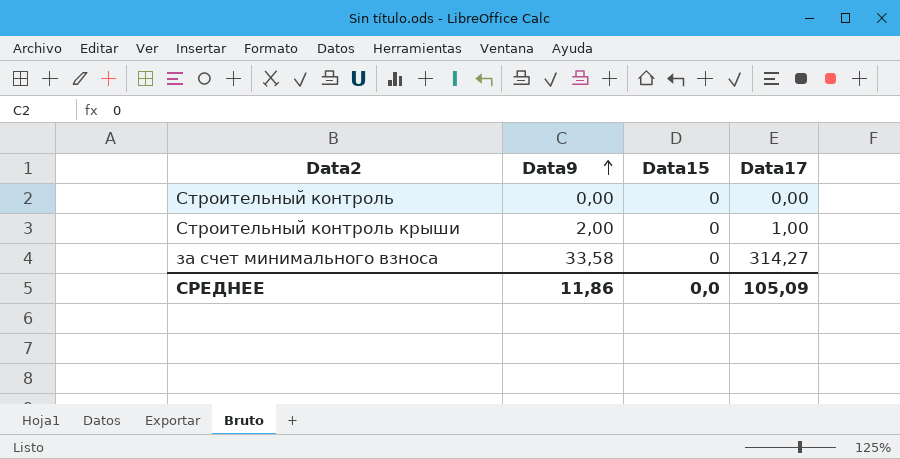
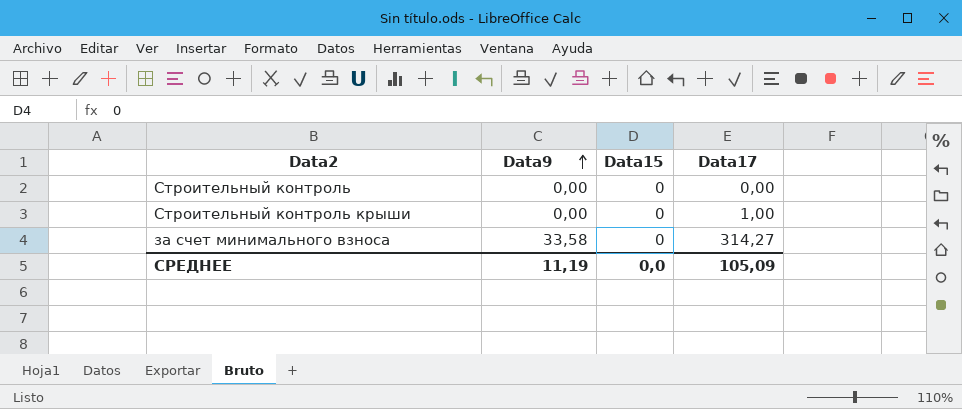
Строительный контроль крыши | Data9: 2,00 -> 0,00
СРЕДНЕЕ | Data9: 11,86 -> 11,19

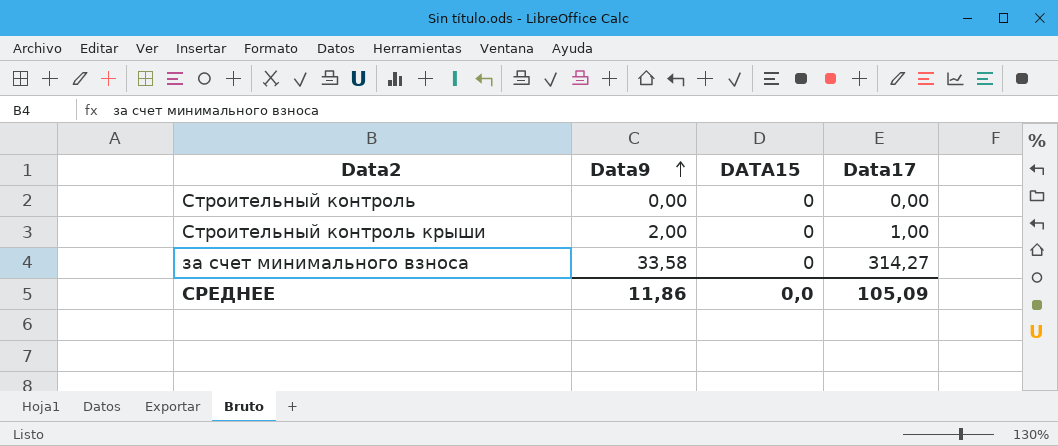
column name: Data15 -> DATA15
Строительный контроль крыши | Data9: 0,00 -> 2,00
СРЕДНЕЕ | Data9: 11,19 -> 11,86

